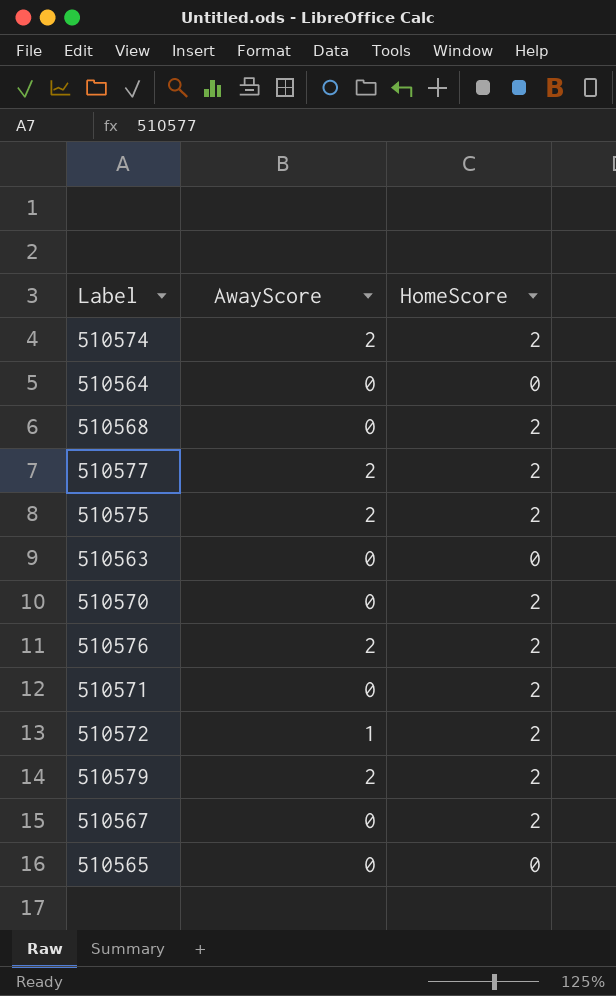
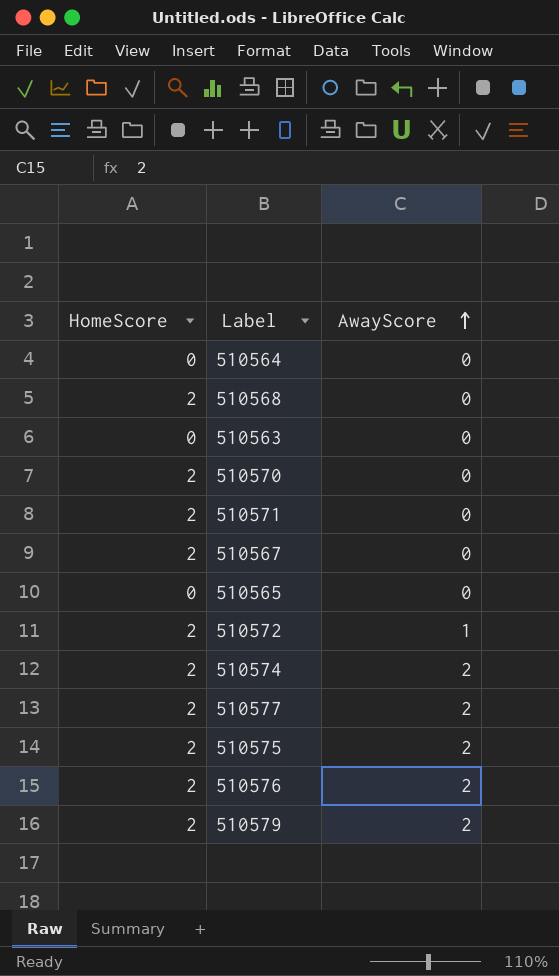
row order: none -> AwayScore ascending
column HomeScore | position: 3 -> 1

